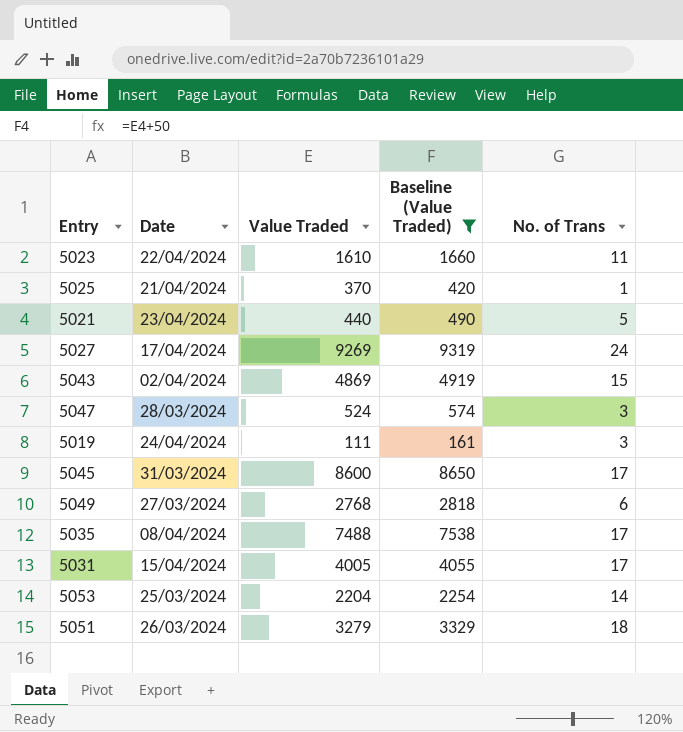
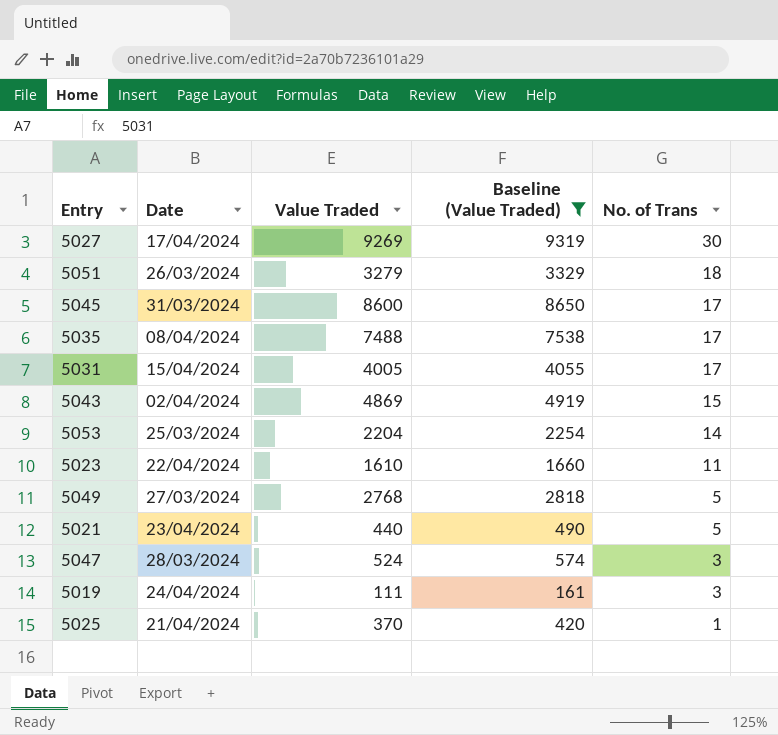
row order: none -> No. of Trans descending
5027 | No. of Trans: 24 -> 30
5049 | No. of Trans: 6 -> 5

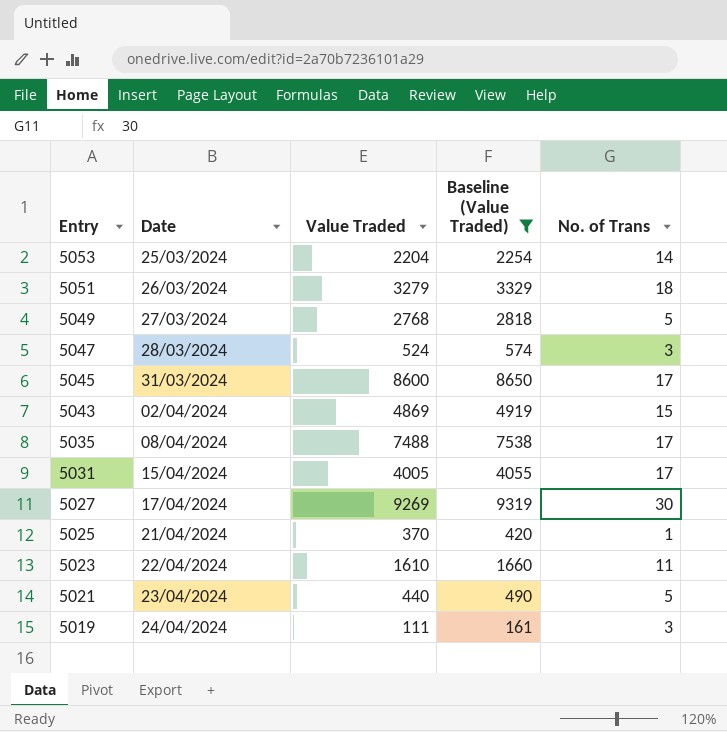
row order: No. of Trans descending -> Entry descending

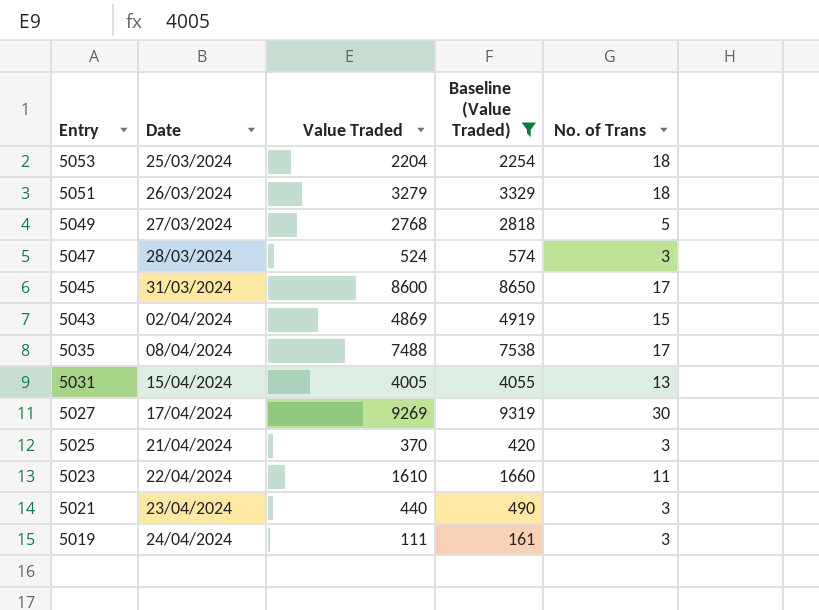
5053 | No. of Trans: 14 -> 18
5031 | No. of Trans: 17 -> 13
5025 | No. of Trans: 1 -> 3
5021 | No. of Trans: 5 -> 3

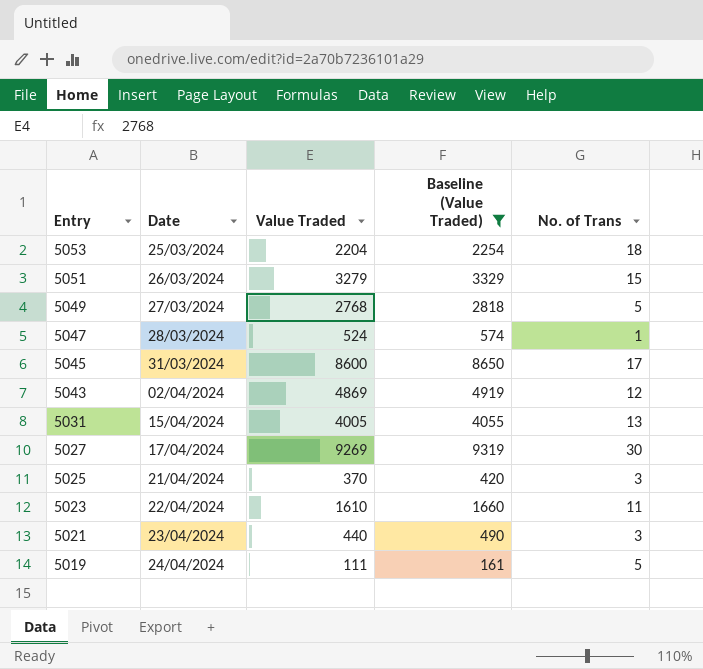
row 5035: 08/04/2024 | 7488 | 7538 | 17 -> none
5051 | No. of Trans: 18 -> 15
5047 | No. of Trans: 3 -> 1
5043 | No. of Trans: 15 -> 12
5019 | No. of Trans: 3 -> 5

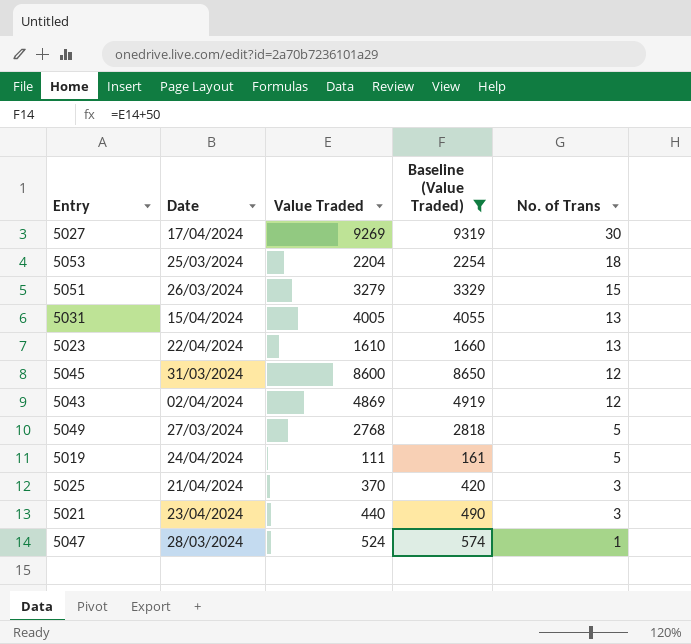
row order: Entry descending -> No. of Trans descending
5023 | No. of Trans: 11 -> 13
5045 | No. of Trans: 17 -> 12

